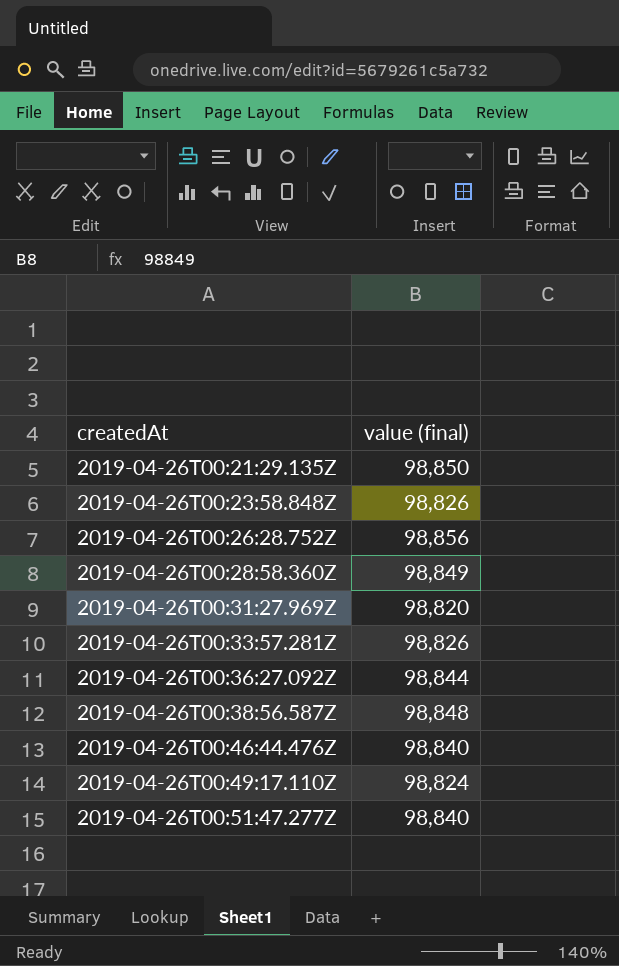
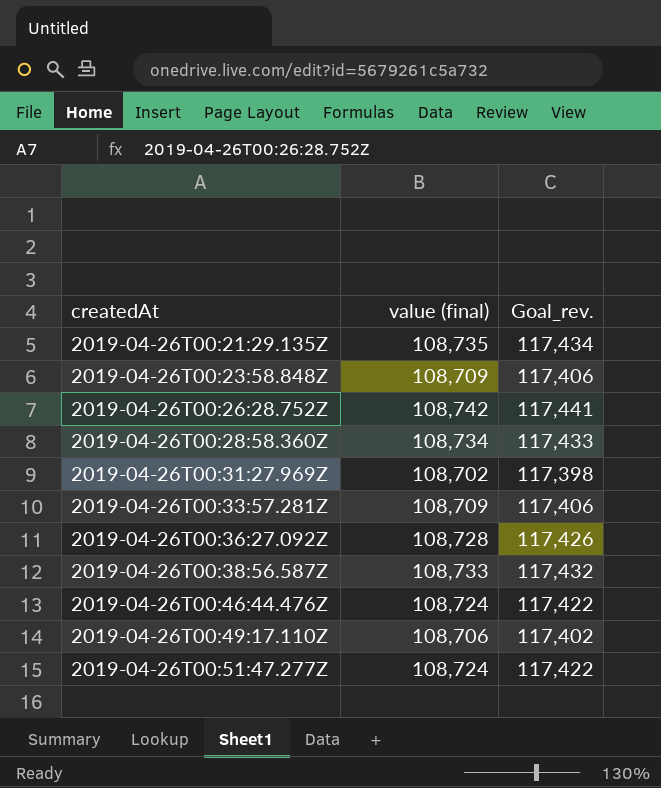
column Goal_rev. | formula: none -> [value (final)] * 1.08
2019-04-26T00:21:29.135Z | value (final): 98,850 -> 108,735
2019-04-26T00:23:58.848Z | value (final): 98,826 -> 108,709
2019-04-26T00:26:28.752Z | value (final): 98,856 -> 108,742
2019-04-26T00:28:58.360Z | value (final): 98,849 -> 108,734
2019-04-26T00:31:27.969Z | value (final): 98,820 -> 108,702
2019-04-26T00:33:57.281Z | value (final): 98,826 -> 108,709
2019-04-26T00:36:27.092Z | value (final): 98,844 -> 108,728
2019-04-26T00:38:56.587Z | value (final): 98,848 -> 108,733
2019-04-26T00:46:44.476Z | value (final): 98,840 -> 108,724
2019-04-26T00:49:17.110Z | value (final): 98,824 -> 108,706
2019-04-26T00:51:47.277Z | value (final): 98,840 -> 108,724

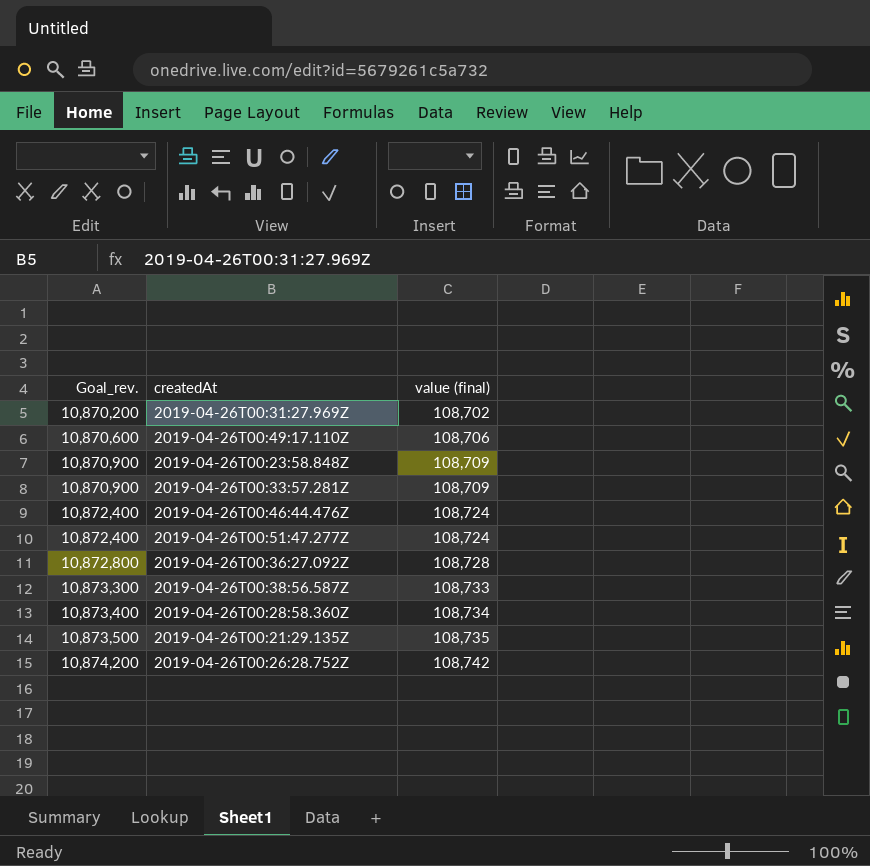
row order: createdAt ascending -> Goal_rev. ascending
column Goal_rev. | formula: [value (final)] * 1.08 -> [value (final)] * 100
column Goal_rev. | position: 3 -> 1

